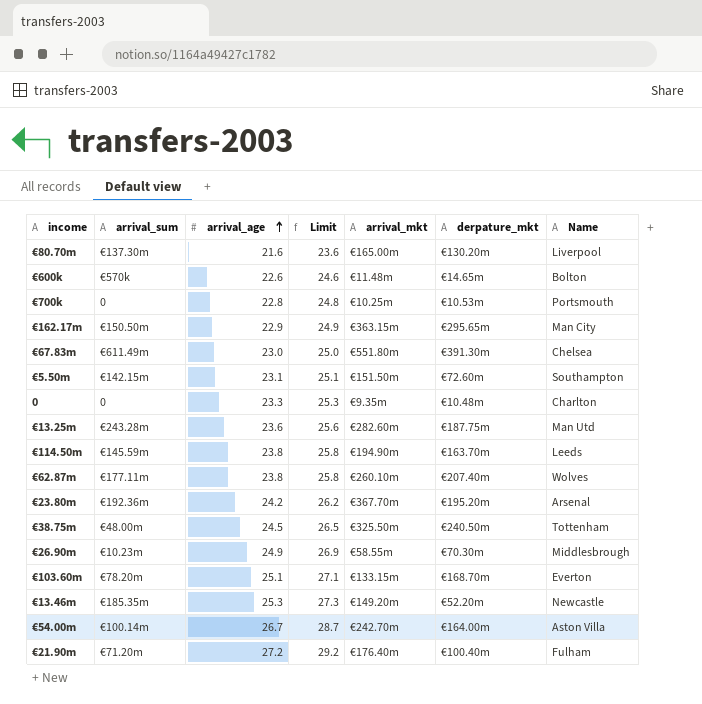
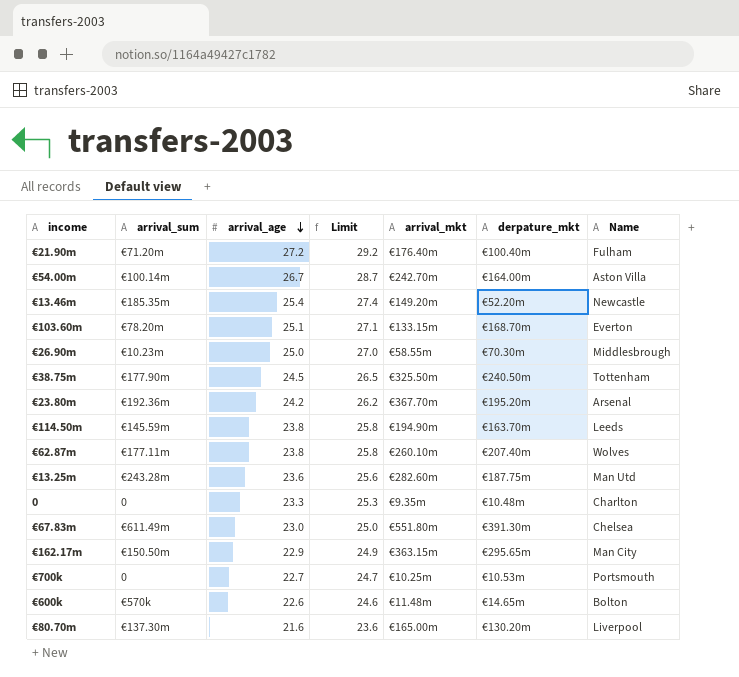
row order: arrival_age ascending -> arrival_age descending
row €5.50m: €142.15m | 23.1 | 25.1 | €151.50m | €72.60m | Southampton -> none
€13.46m | arrival_age: 25.3 -> 25.4
€13.46m | Limit: 27.3 -> 27.4
€26.90m | arrival_age: 24.9 -> 25.0
€26.90m | Limit: 26.9 -> 27.0
€38.75m | arrival_sum: €48.00m -> €177.90m
€700k | arrival_age: 22.8 -> 22.7
€700k | Limit: 24.8 -> 24.7

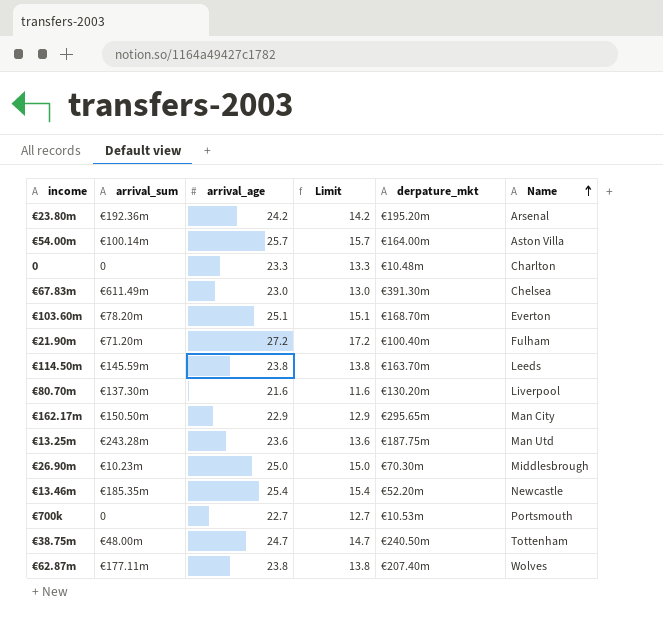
row order: arrival_age descending -> Name ascending
column arrival_mkt | position: 5 -> none
column Limit | formula: [arrival_age] + 2 -> [arrival_age] - 10
row €600k: €570k | 22.6 | 24.6 | €11.48m | €14.65m | Bolton -> none
€54.00m | arrival_age: 26.7 -> 25.7
€38.75m | arrival_sum: €177.90m -> €48.00m
€38.75m | arrival_age: 24.5 -> 24.7

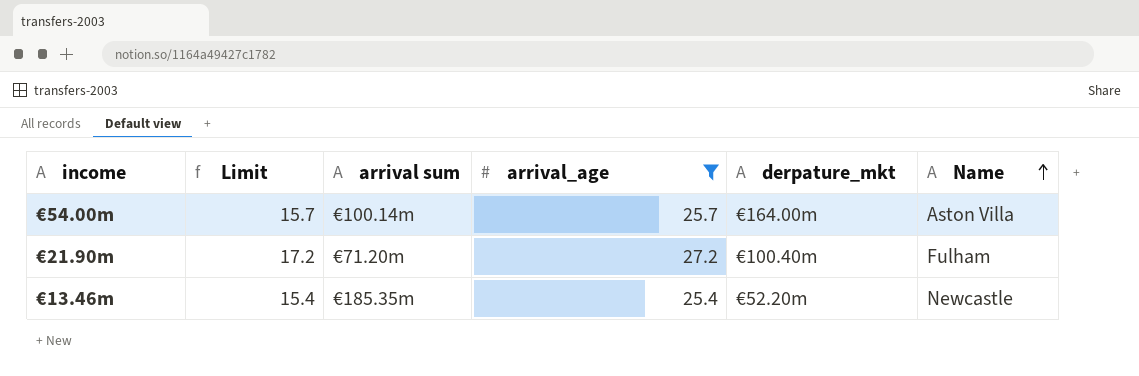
filter: none -> arrival_age >= 25.4
column Limit | position: 4 -> 2
column name: arrival_sum -> arrival sum

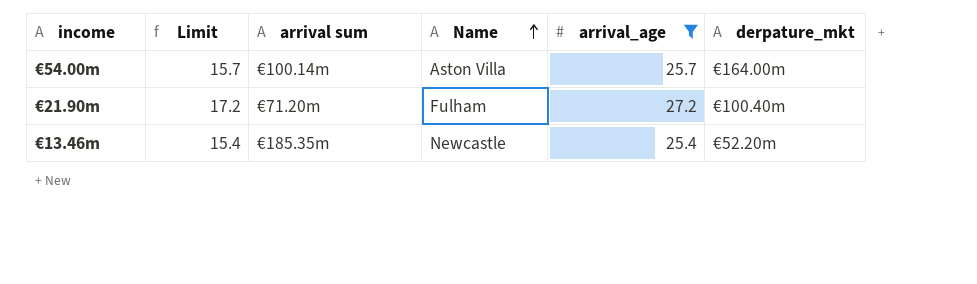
column Name | position: 6 -> 4

